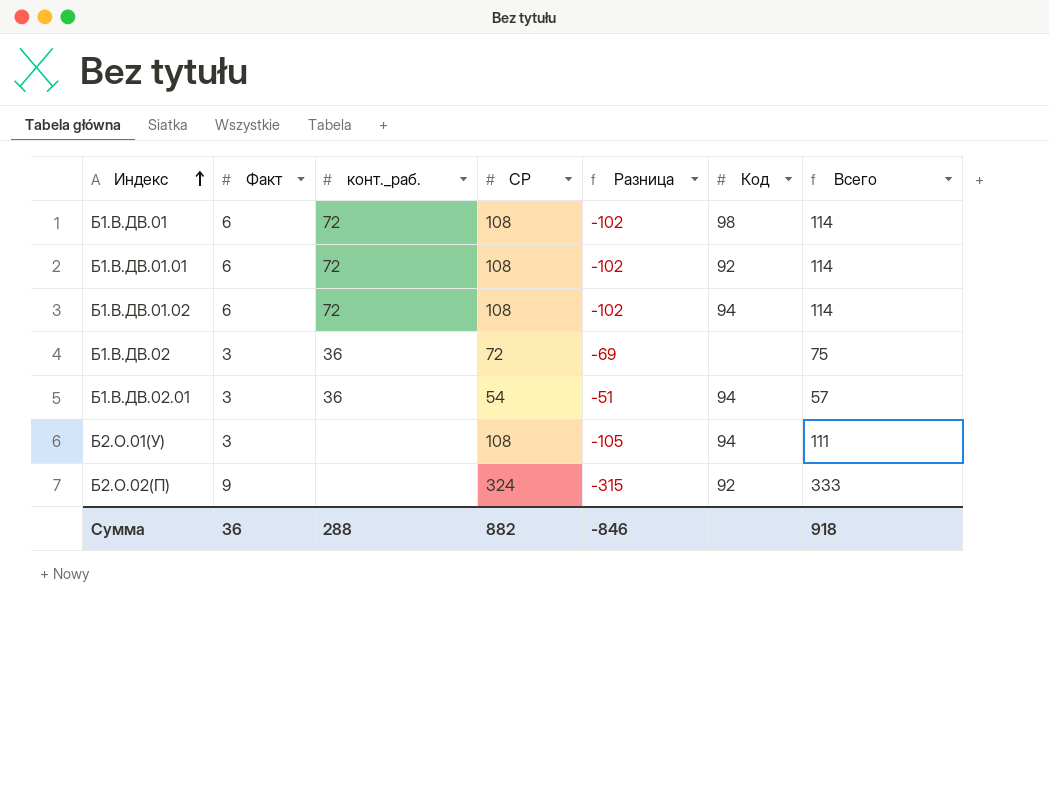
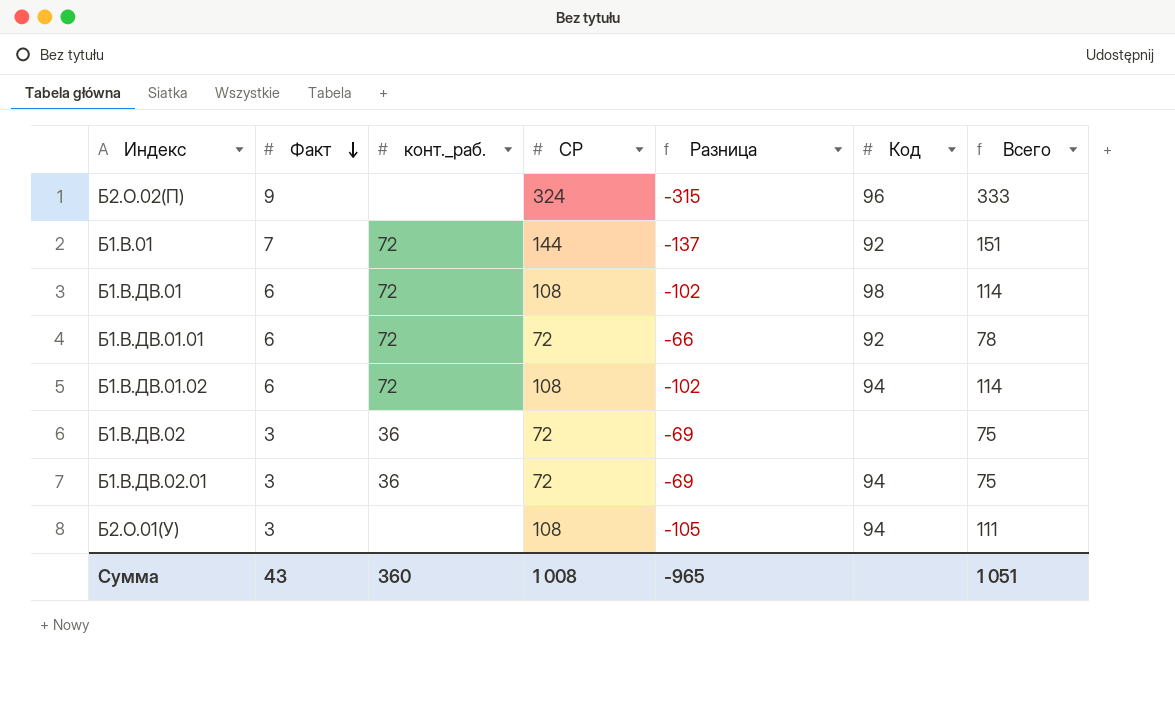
row order: Индекс ascending -> Факт descending
Б2.О.02(П) | Код: 92 -> 96
row Б1.В.01: none -> 7 | 72 | 144 | -137 | 92 | 151
Б1.В.ДВ.01.01 | СР: 108 -> 72
Б1.В.ДВ.01.01 | Разница: -102 -> -66
Б1.В.ДВ.01.01 | Всего: 114 -> 78
Б1.В.ДВ.02.01 | СР: 54 -> 72
Б1.В.ДВ.02.01 | Разница: -51 -> -69
Б1.В.ДВ.02.01 | Всего: 57 -> 75
Сумма | Факт: 36 -> 43
Сумма | конт._раб.: 288 -> 360
Сумма | СР: 882 -> 1 008
Сумма | Разница: -846 -> -965
Сумма | Всего: 918 -> 1 051

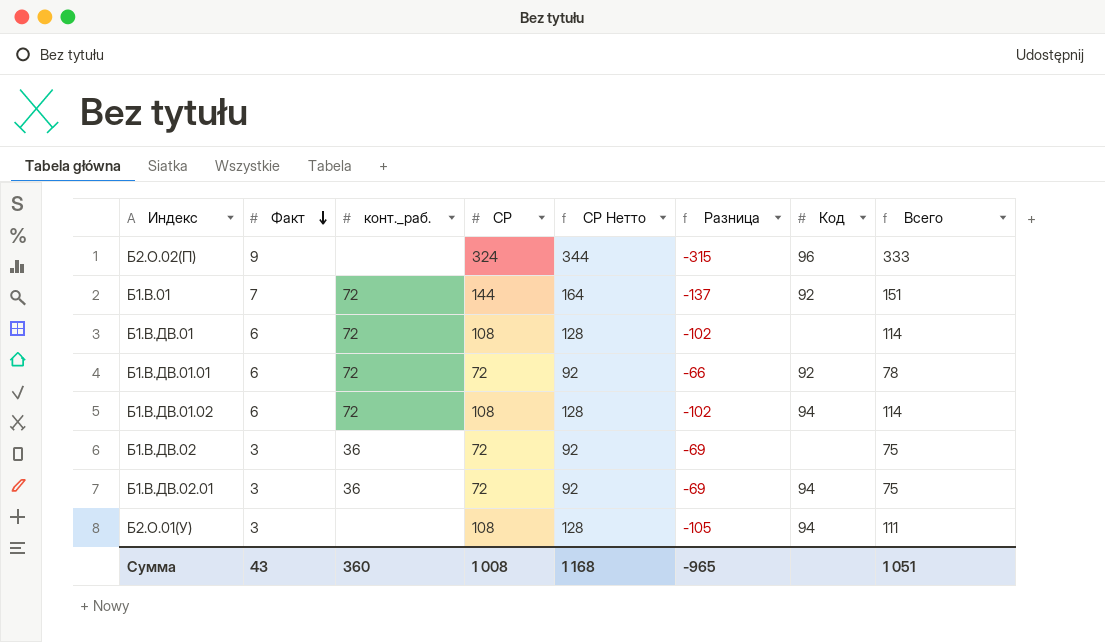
column СР Нетто | formula: none -> [СР] + 20
Б1.В.ДВ.01 | Код: 98 -> none

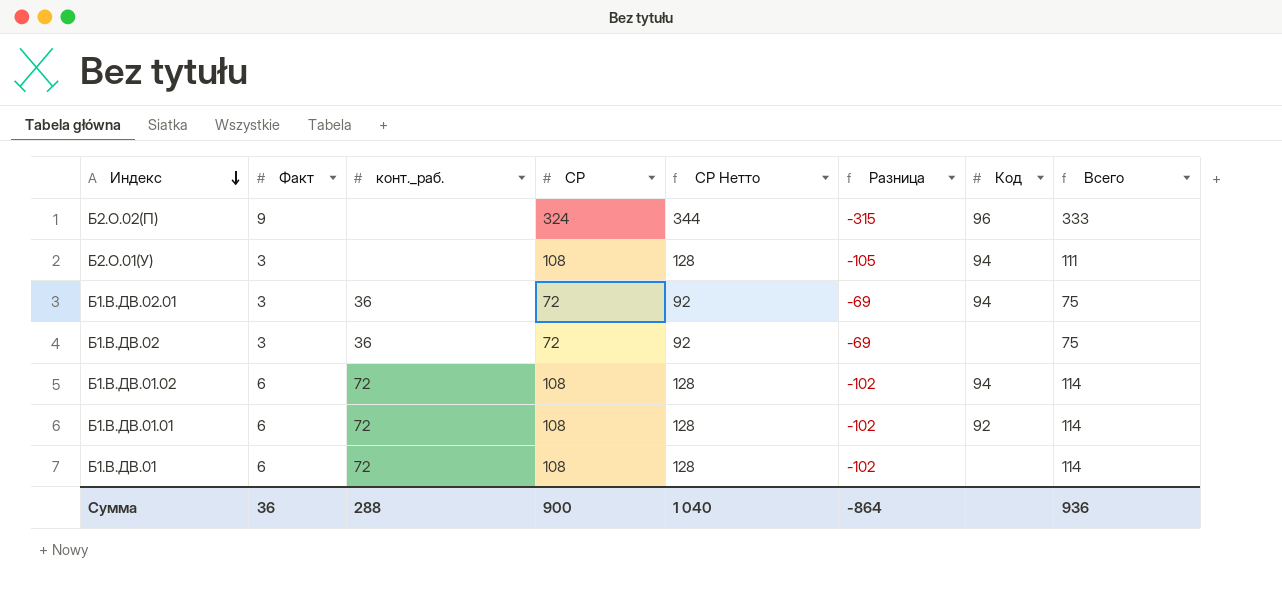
row order: Факт descending -> Индекс descending
row Б1.В.01: 7 | 72 | 144 | 164 | -137 | 92 | 151 -> none
Б1.В.ДВ.01.01 | СР: 72 -> 108
Б1.В.ДВ.01.01 | СР Нетто: 92 -> 128
Б1.В.ДВ.01.01 | Разница: -66 -> -102
Б1.В.ДВ.01.01 | Всего: 78 -> 114
Сумма | Факт: 43 -> 36
Сумма | конт._раб.: 360 -> 288
Сумма | СР: 1 008 -> 900
Сумма | СР Нетто: 1 168 -> 1 040
Сумма | Разница: -965 -> -864
Сумма | Всего: 1 051 -> 936

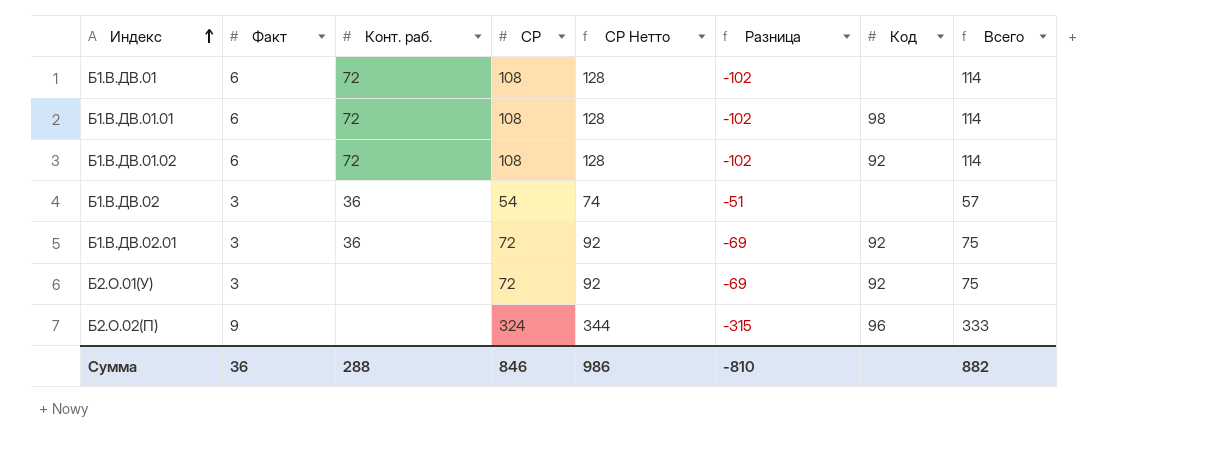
row order: Индекс descending -> Индекс ascending
column name: конт._раб. -> Конт. раб.
Б1.В.ДВ.01.01 | Код: 92 -> 98
Б1.В.ДВ.01.02 | Код: 94 -> 92
Б1.В.ДВ.02 | СР: 72 -> 54
Б1.В.ДВ.02 | СР Нетто: 92 -> 74
Б1.В.ДВ.02 | Разница: -69 -> -51
Б1.В.ДВ.02 | Всего: 75 -> 57
Б1.В.ДВ.02.01 | Код: 94 -> 92
Б2.О.01(У) | СР: 108 -> 72
Б2.О.01(У) | СР Нетто: 128 -> 92
Б2.О.01(У) | Разница: -105 -> -69
Б2.О.01(У) | Код: 94 -> 92
Б2.О.01(У) | Всего: 111 -> 75
Сумма | СР: 900 -> 846
Сумма | СР Нетто: 1 040 -> 986
Сумма | Разница: -864 -> -810
Сумма | Всего: 936 -> 882

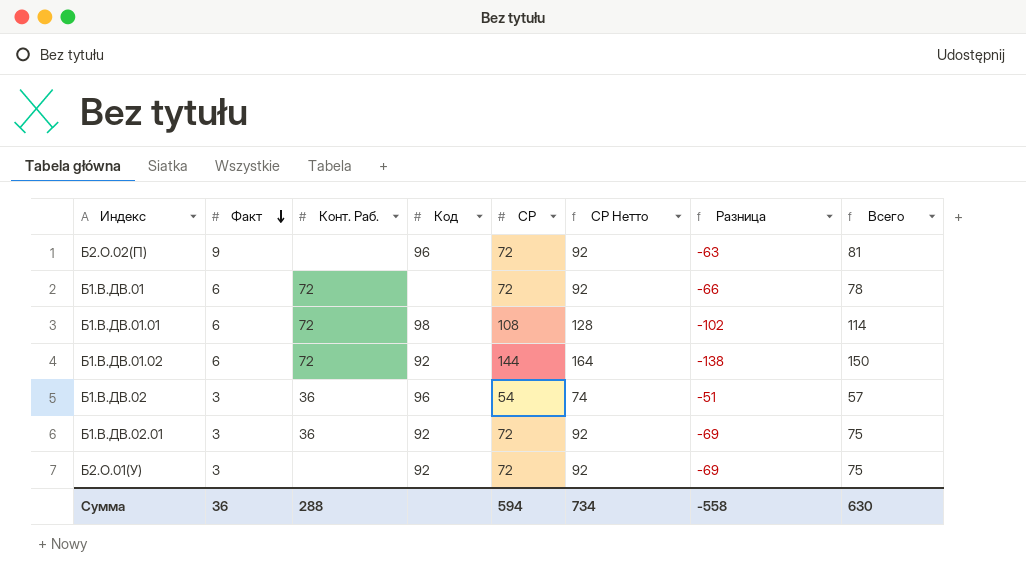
row order: Индекс ascending -> Факт descending
column name: Конт. раб. -> Конт. Раб.
column Код | position: 7 -> 4
Б2.О.02(П) | СР: 324 -> 72
Б2.О.02(П) | СР Нетто: 344 -> 92
Б2.О.02(П) | Разница: -315 -> -63
Б2.О.02(П) | Всего: 333 -> 81
Б1.В.ДВ.01 | СР: 108 -> 72
Б1.В.ДВ.01 | СР Нетто: 128 -> 92
Б1.В.ДВ.01 | Разница: -102 -> -66
Б1.В.ДВ.01 | Всего: 114 -> 78
Б1.В.ДВ.01.02 | СР: 108 -> 144
Б1.В.ДВ.01.02 | СР Нетто: 128 -> 164
Б1.В.ДВ.01.02 | Разница: -102 -> -138
Б1.В.ДВ.01.02 | Всего: 114 -> 150
Б1.В.ДВ.02 | Код: none -> 96
Сумма | СР: 846 -> 594
Сумма | СР Нетто: 986 -> 734
Сумма | Разница: -810 -> -558
Сумма | Всего: 882 -> 630

